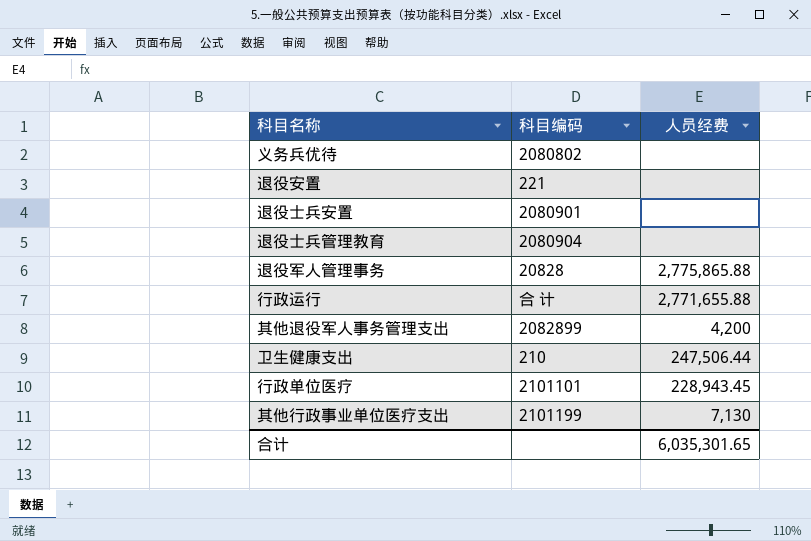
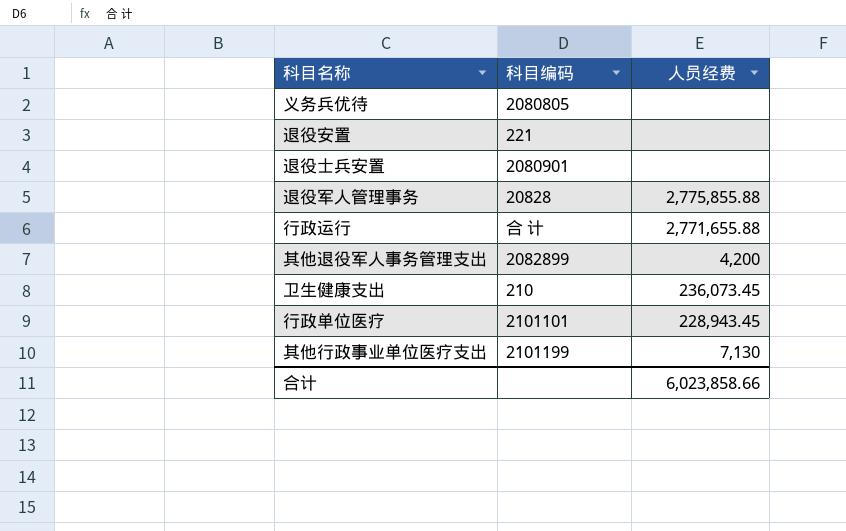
row 退役士兵管理教育: 2080904 | none -> none
义务兵优待 | 科目编码: 2080802 -> 2080805
退役军人管理事务 | 人员经费: 2,775,865.88 -> 2,775,855.88
卫生健康支出 | 人员经费: 247,506.44 -> 236,073.45
合计 | 人员经费: 6,035,301.65 -> 6,023,858.66

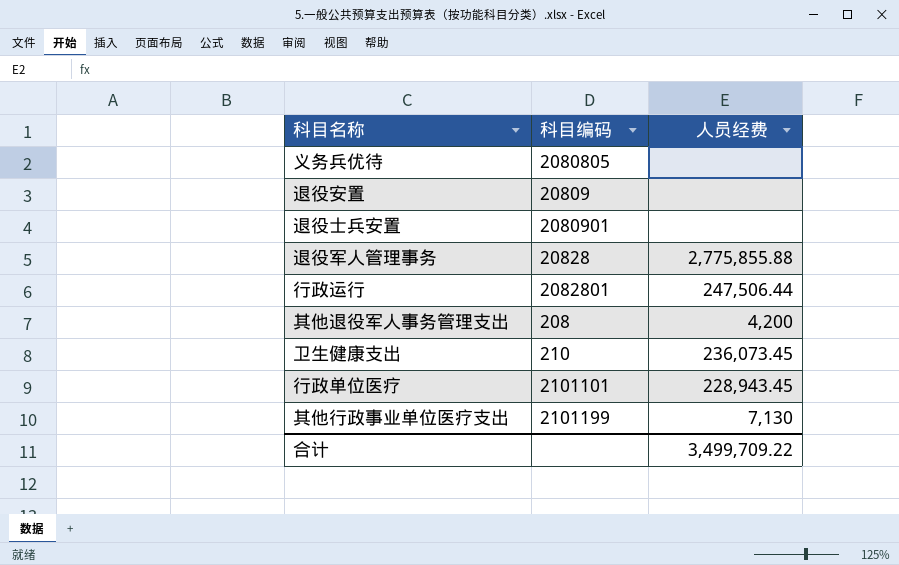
退役安置 | 科目编码: 221 -> 20809
行政运行 | 科目编码: 合 计 -> 2082801
行政运行 | 人员经费: 2,771,655.88 -> 247,506.44
其他退役军人事务管理支出 | 科目编码: 2082899 -> 208
合计 | 人员经费: 6,023,858.66 -> 3,499,709.22

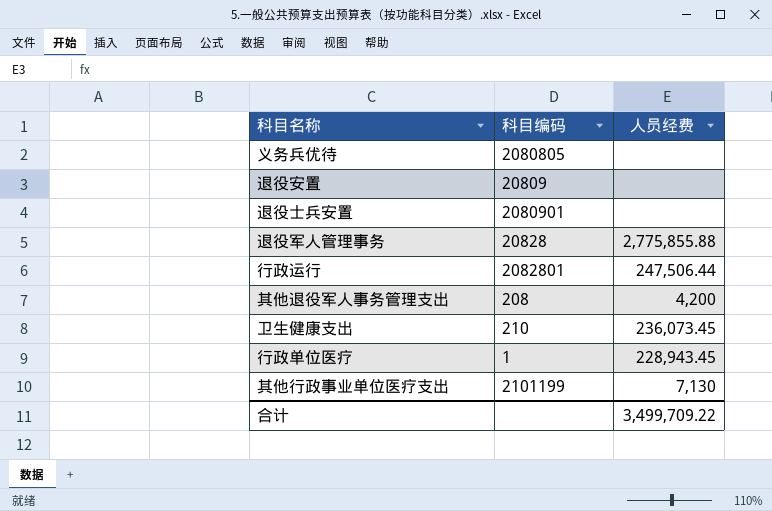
行政单位医疗 | 科目编码: 2101101 -> 1

